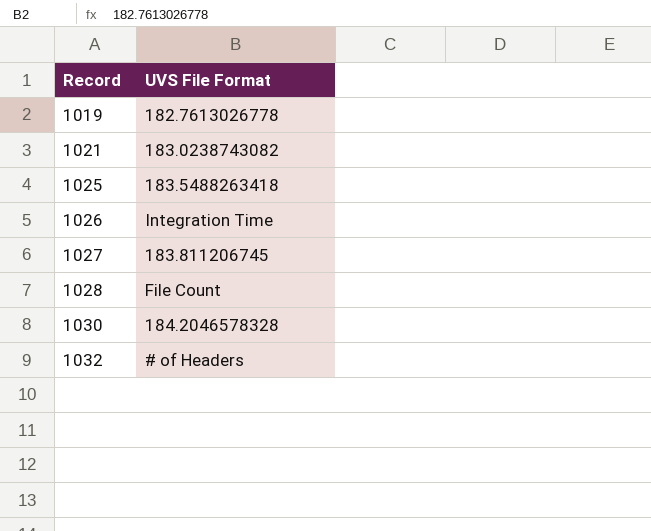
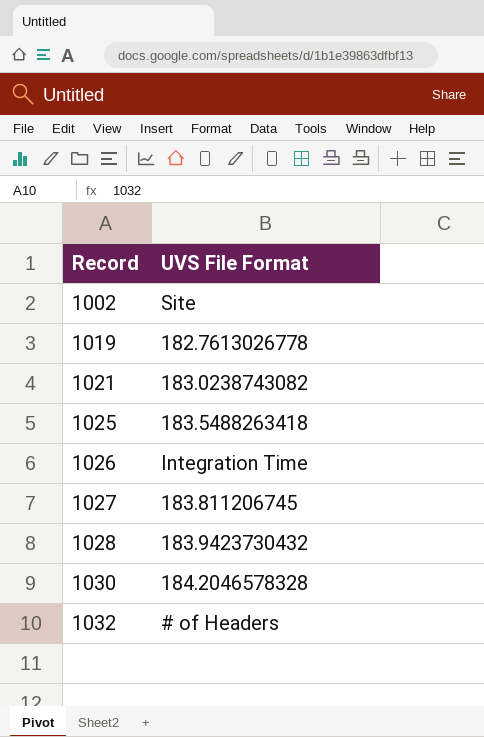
row 1002: none -> Site
1028 | UVS File Format: File Count -> 183.9423730432

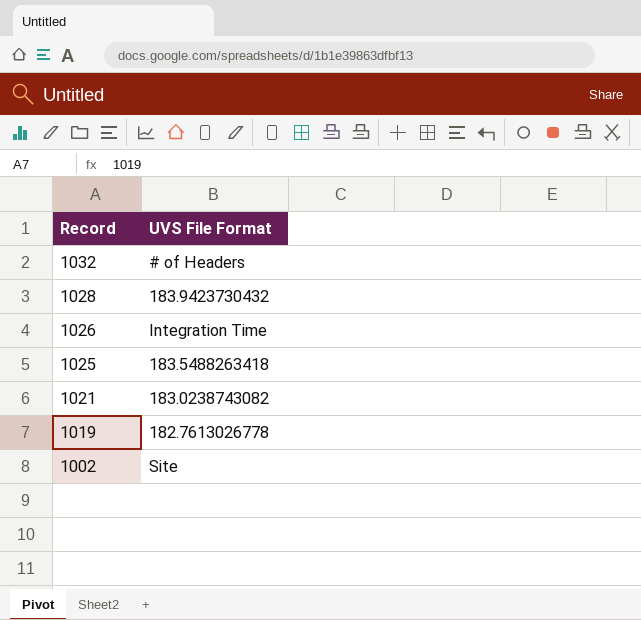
row order: Record ascending -> Record descending
row 1027: 183.811206745 -> none
row 1030: 184.2046578328 -> none

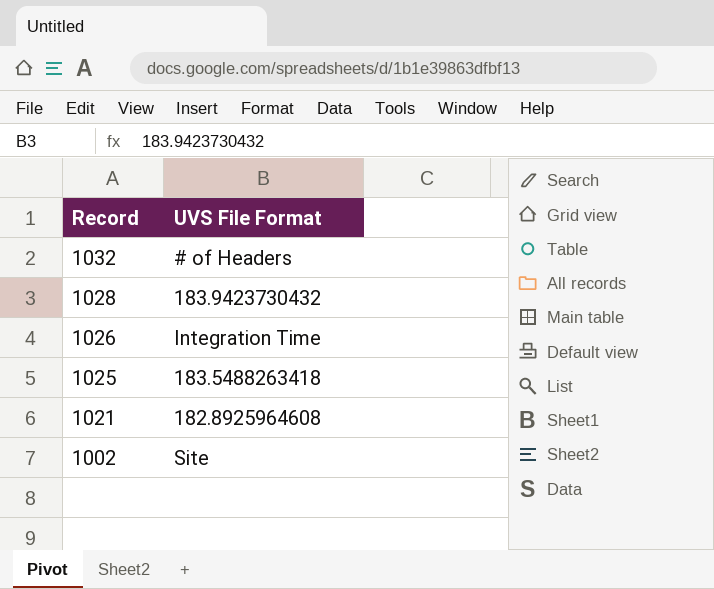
row 1019: 182.7613026778 -> none
1021 | UVS File Format: 183.0238743082 -> 182.8925964608

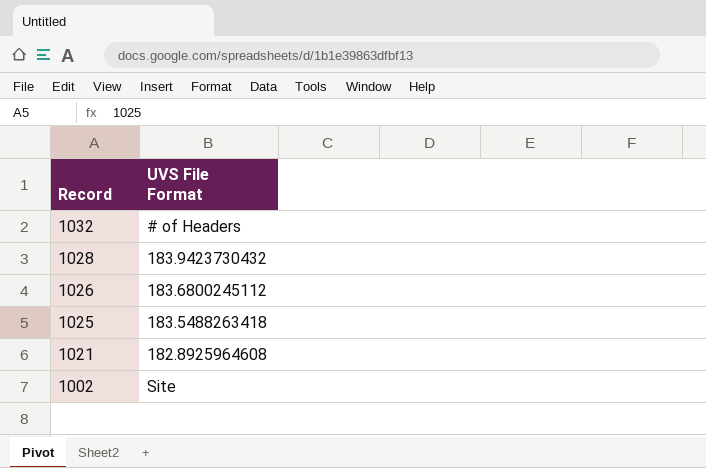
1026 | UVS File Format: Integration Time -> 183.6800245112

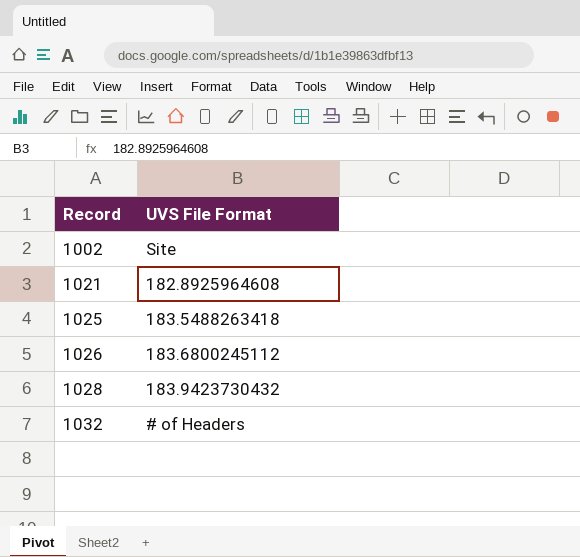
row order: Record descending -> Record ascending

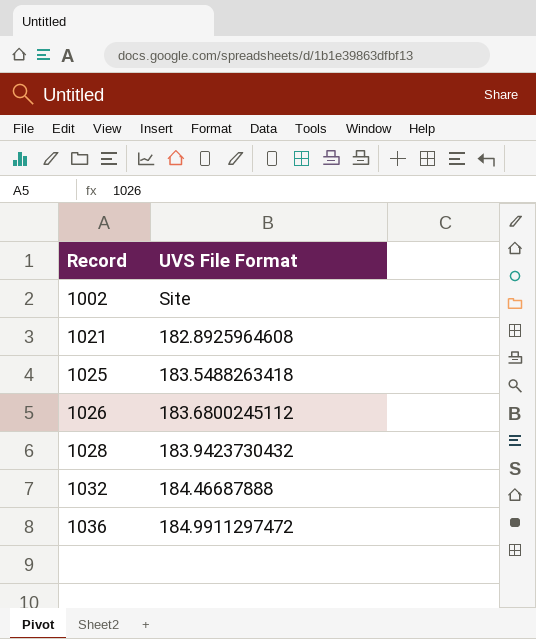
1032 | UVS File Format: # of Headers -> 184.46687888
row 1036: none -> 184.9911297472

